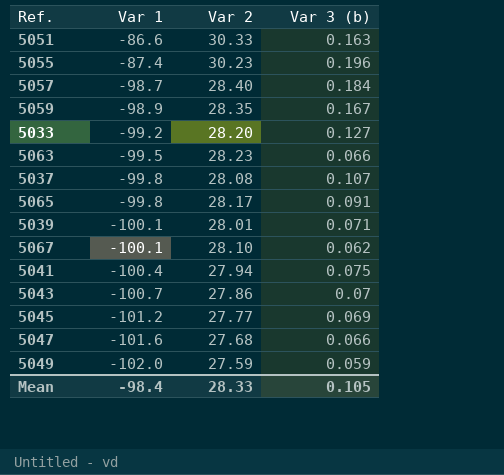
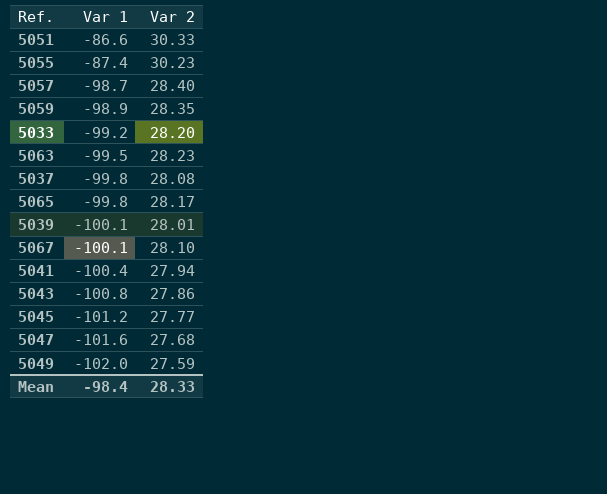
column Var 3 (b) | position: 4 -> none
5043 | Var 1: -100.7 -> -100.8

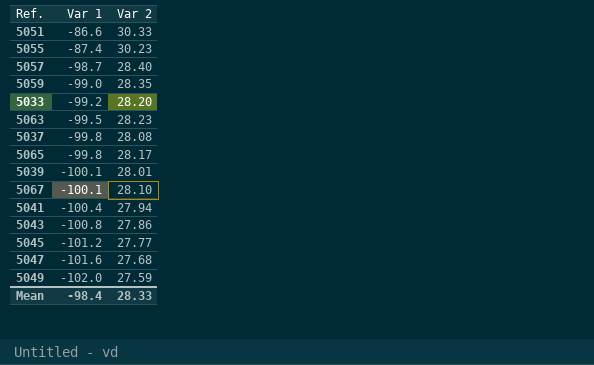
5059 | Var 1: -98.9 -> -99.0

